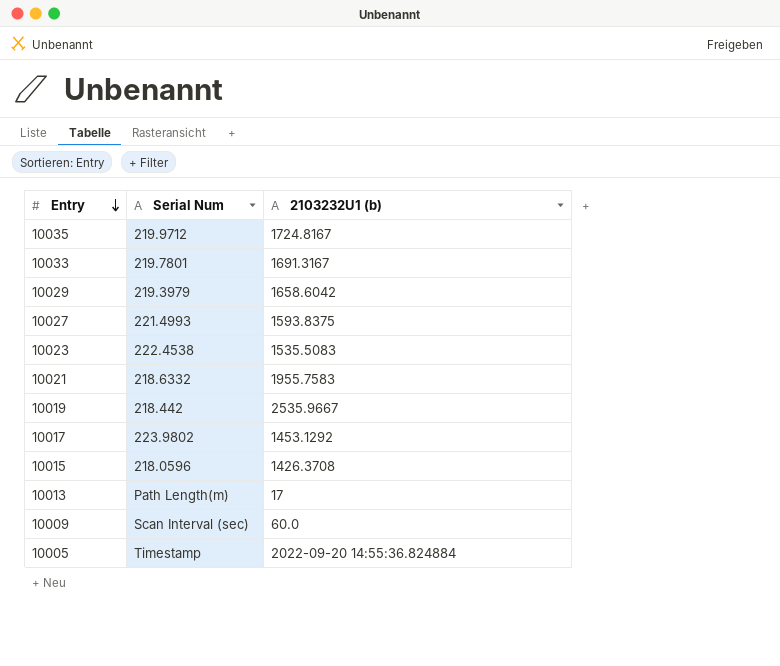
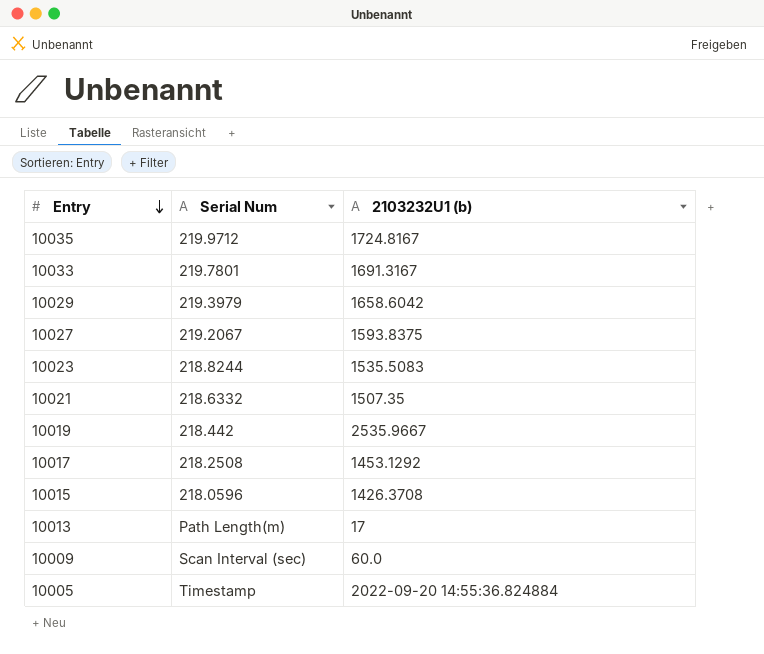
10027 | Serial Num: 221.4993 -> 219.2067
10023 | Serial Num: 222.4538 -> 218.8244
10021 | 2103232U1 (b): 1955.7583 -> 1507.35
10017 | Serial Num: 223.9802 -> 218.2508

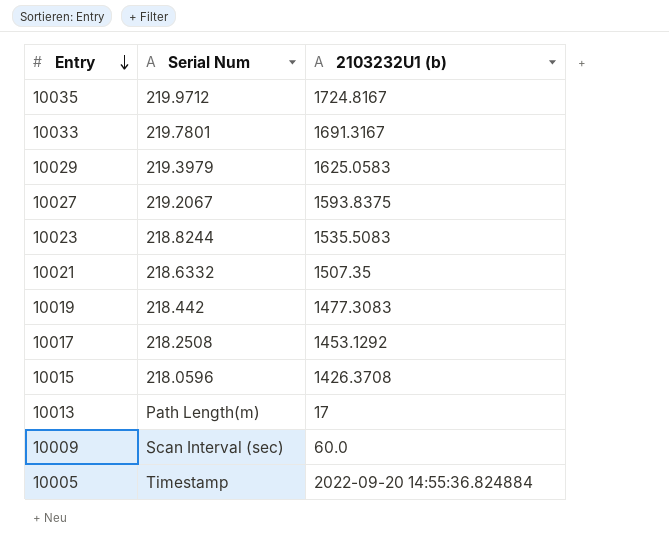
10029 | 2103232U1 (b): 1658.6042 -> 1625.0583
10019 | 2103232U1 (b): 2535.9667 -> 1477.3083

